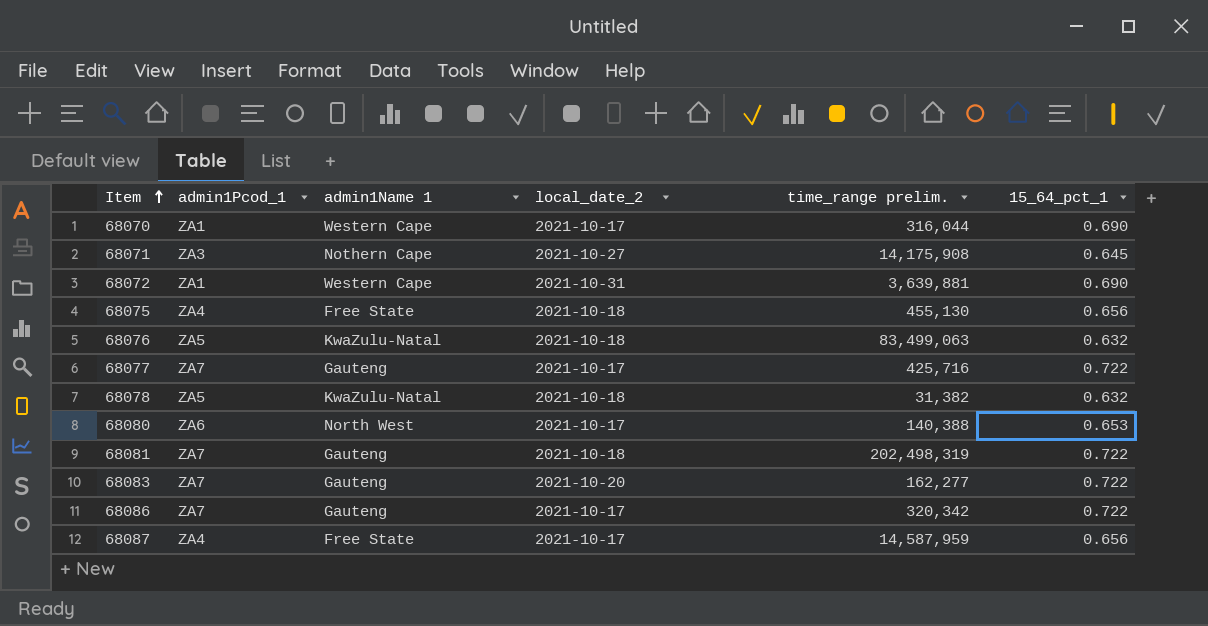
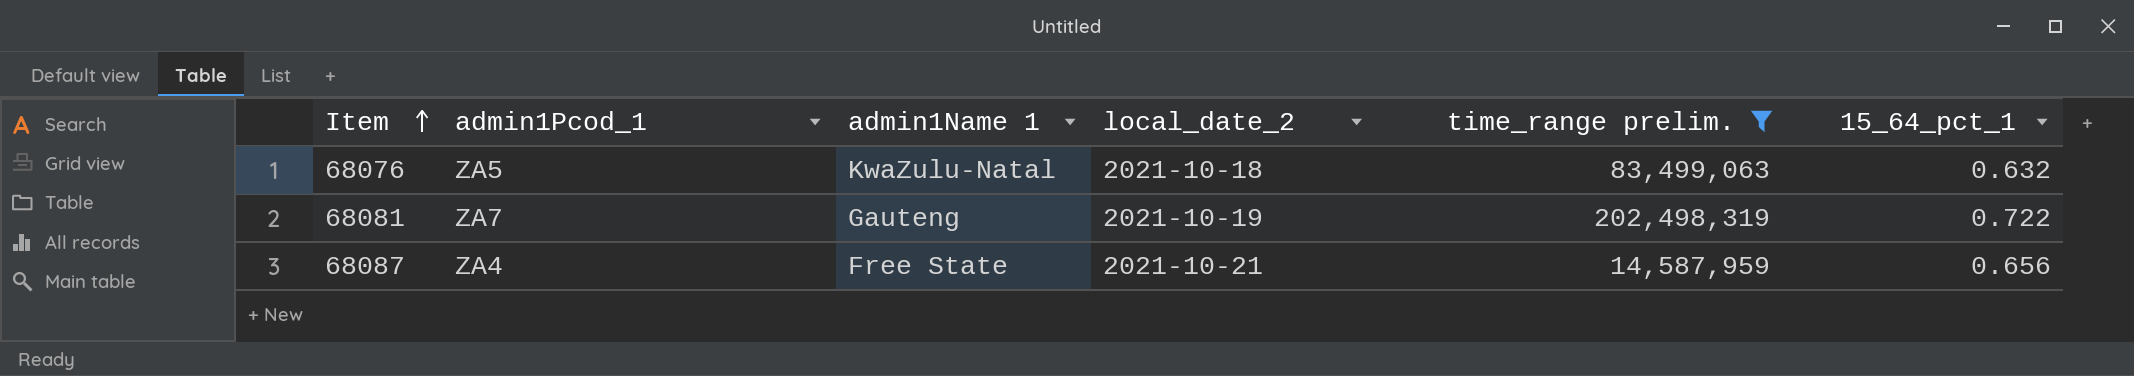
filter: none -> time_range prelim. >= 14,587,959
68081 | local_date_2: 2021-10-18 -> 2021-10-19
68087 | local_date_2: 2021-10-17 -> 2021-10-21

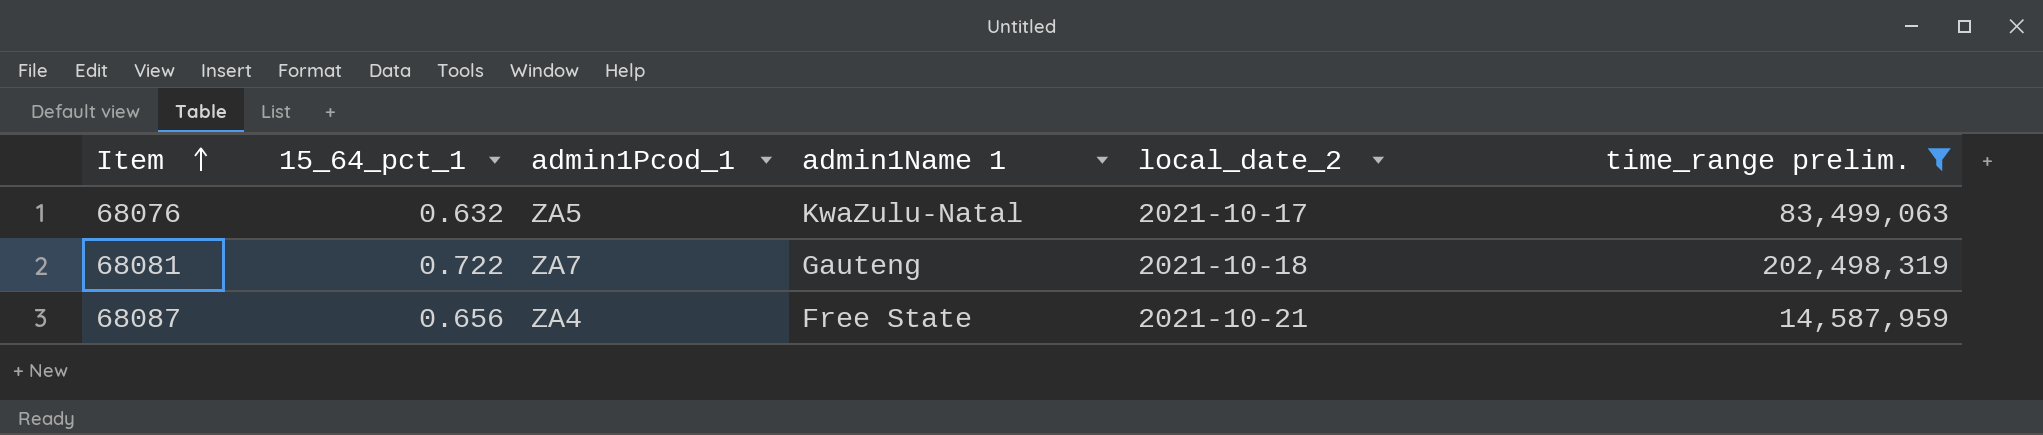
column 15_64_pct_1 | position: 6 -> 2
68076 | local_date_2: 2021-10-18 -> 2021-10-17
68081 | local_date_2: 2021-10-19 -> 2021-10-18

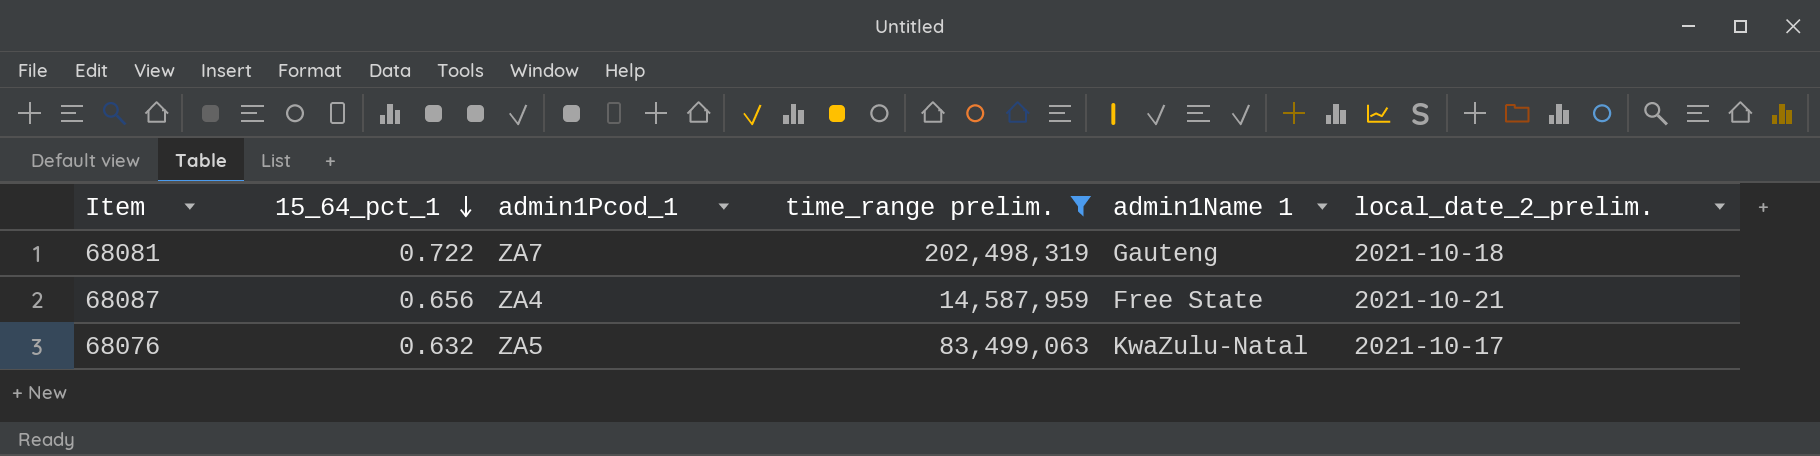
row order: Item ascending -> 15_64_pct_1 descending
column time_range prelim. | position: 6 -> 4
column name: local_date_2 -> local_date_2_prelim.

